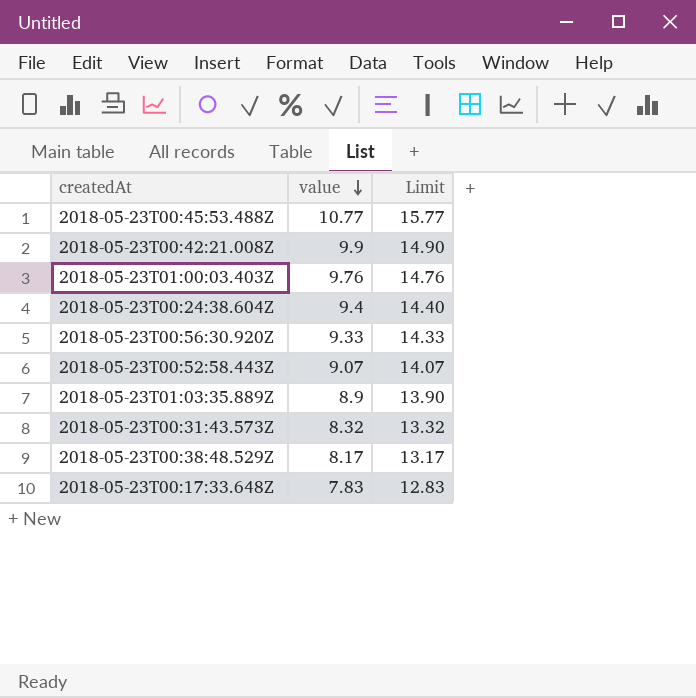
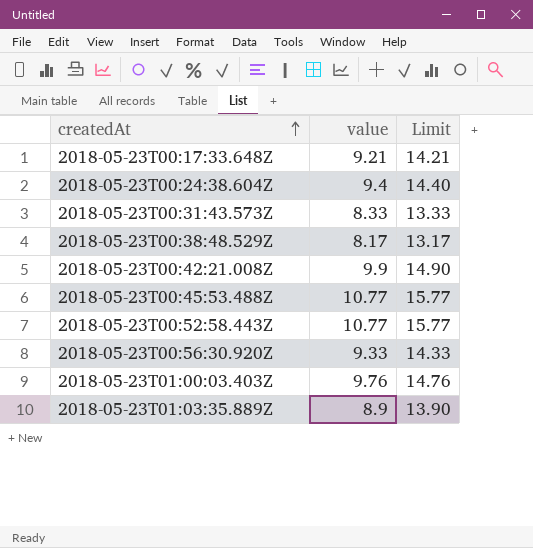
row order: value descending -> createdAt ascending
2018-05-23T00:17:33.648Z | value: 7.83 -> 9.21
2018-05-23T00:17:33.648Z | Limit: 12.83 -> 14.21
2018-05-23T00:31:43.573Z | value: 8.32 -> 8.33
2018-05-23T00:31:43.573Z | Limit: 13.32 -> 13.33
2018-05-23T00:52:58.443Z | value: 9.07 -> 10.77
2018-05-23T00:52:58.443Z | Limit: 14.07 -> 15.77

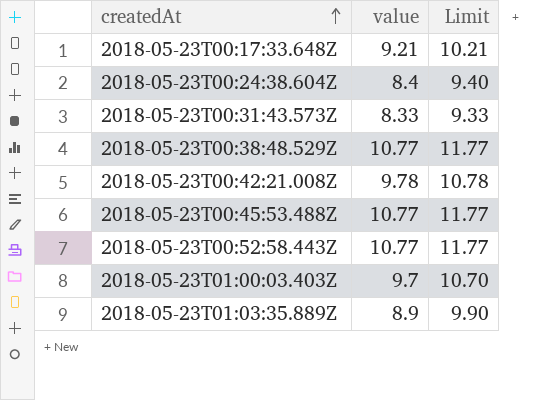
column Limit | formula: [value] + 5 -> [value] + 1
row 2018-05-23T00:56:30.920Z: 9.33 | 14.33 -> none
2018-05-23T00:24:38.604Z | value: 9.4 -> 8.4
2018-05-23T00:38:48.529Z | value: 8.17 -> 10.77
2018-05-23T00:42:21.008Z | value: 9.9 -> 9.78
2018-05-23T01:00:03.403Z | value: 9.76 -> 9.7

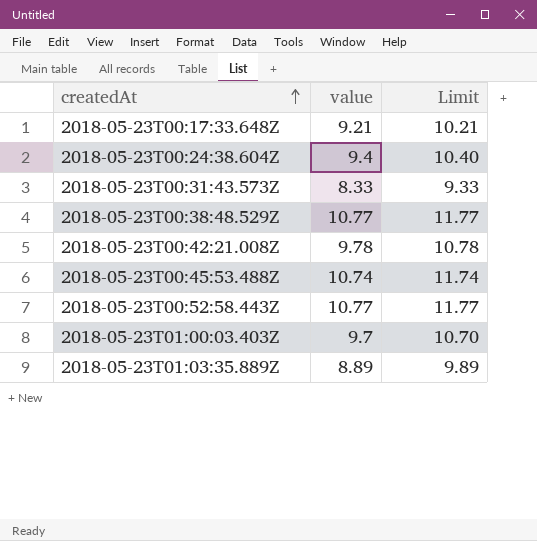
2018-05-23T00:24:38.604Z | value: 8.4 -> 9.4
2018-05-23T00:24:38.604Z | Limit: 9.40 -> 10.40
2018-05-23T00:45:53.488Z | value: 10.77 -> 10.74
2018-05-23T00:45:53.488Z | Limit: 11.77 -> 11.74
2018-05-23T01:03:35.889Z | value: 8.9 -> 8.89
2018-05-23T01:03:35.889Z | Limit: 9.90 -> 9.89

